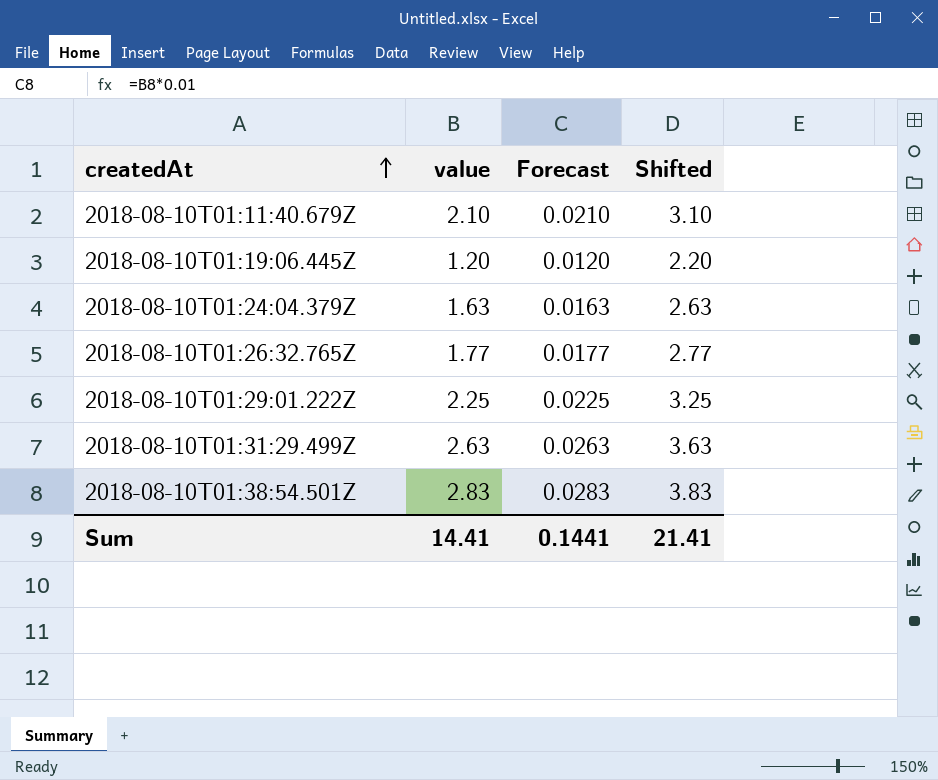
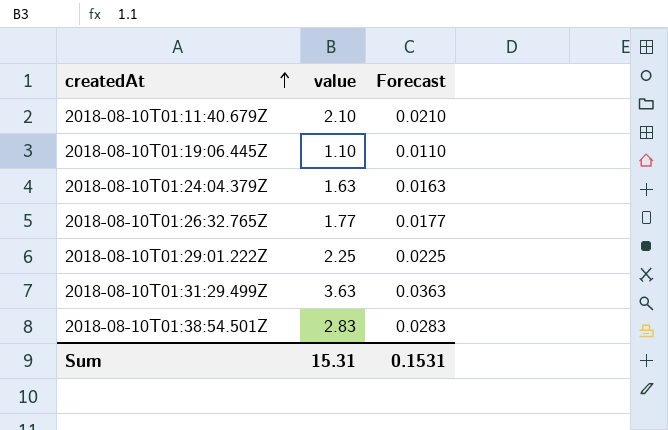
column Shifted | formula: [value] + 1 -> none
2018-08-10T01:19:06.445Z | value: 1.20 -> 1.10
2018-08-10T01:19:06.445Z | Forecast: 0.0120 -> 0.0110
2018-08-10T01:31:29.499Z | value: 2.63 -> 3.63
2018-08-10T01:31:29.499Z | Forecast: 0.0263 -> 0.0363
Sum | value: 14.41 -> 15.31
Sum | Forecast: 0.1441 -> 0.1531

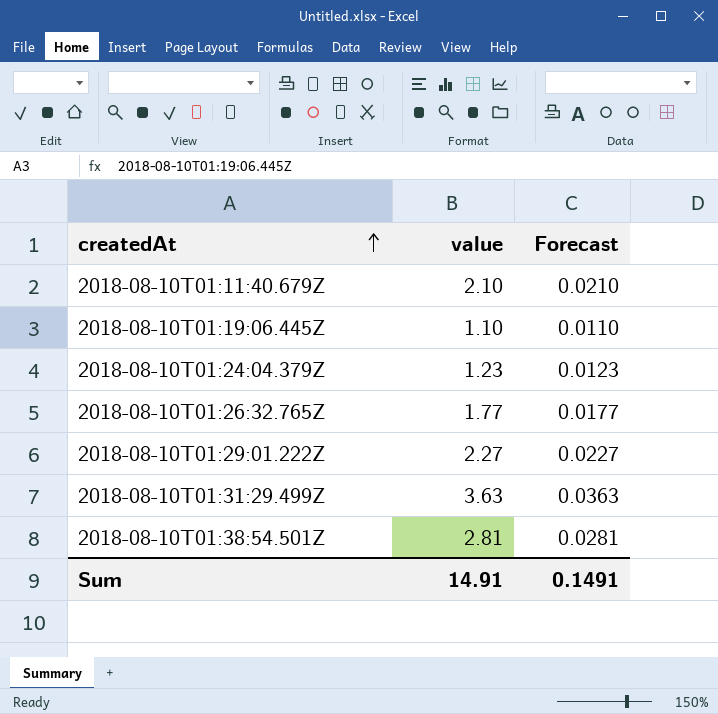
2018-08-10T01:24:04.379Z | value: 1.63 -> 1.23
2018-08-10T01:24:04.379Z | Forecast: 0.0163 -> 0.0123
2018-08-10T01:29:01.222Z | value: 2.25 -> 2.27
2018-08-10T01:29:01.222Z | Forecast: 0.0225 -> 0.0227
2018-08-10T01:38:54.501Z | value: 2.83 -> 2.81
2018-08-10T01:38:54.501Z | Forecast: 0.0283 -> 0.0281
Sum | value: 15.31 -> 14.91
Sum | Forecast: 0.1531 -> 0.1491

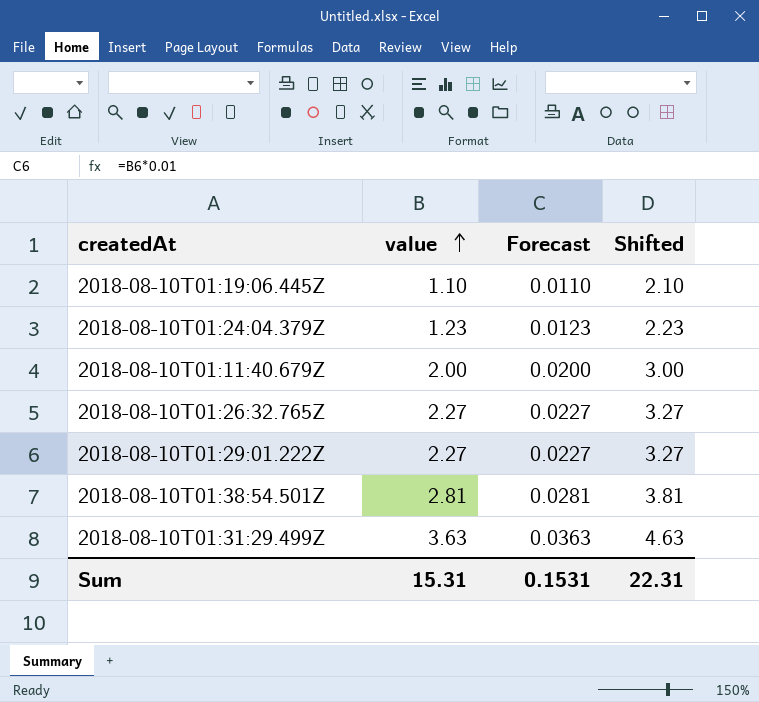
row order: createdAt ascending -> value ascending
column Shifted | formula: none -> [value] + 1
2018-08-10T01:11:40.679Z | value: 2.10 -> 2.00
2018-08-10T01:11:40.679Z | Forecast: 0.0210 -> 0.0200
2018-08-10T01:26:32.765Z | value: 1.77 -> 2.27
2018-08-10T01:26:32.765Z | Forecast: 0.0177 -> 0.0227
Sum | value: 14.91 -> 15.31
Sum | Forecast: 0.1491 -> 0.1531

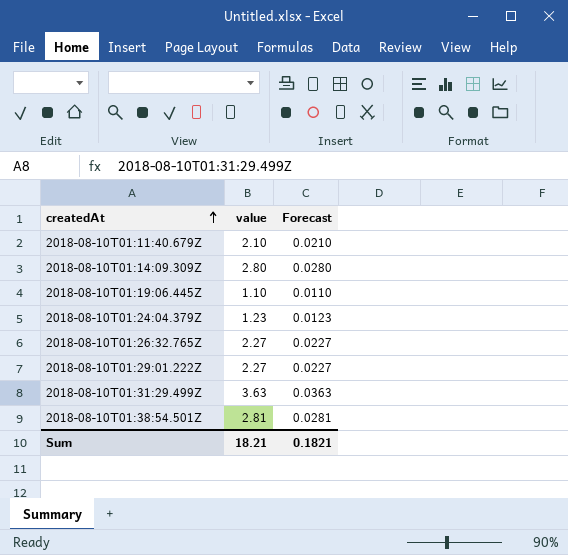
row order: value ascending -> createdAt ascending
column Shifted | formula: [value] + 1 -> none
2018-08-10T01:11:40.679Z | value: 2.00 -> 2.10
2018-08-10T01:11:40.679Z | Forecast: 0.0200 -> 0.0210
row 2018-08-10T01:14:09.309Z: none -> 2.80 | 0.0280
Sum | value: 15.31 -> 18.21
Sum | Forecast: 0.1531 -> 0.1821

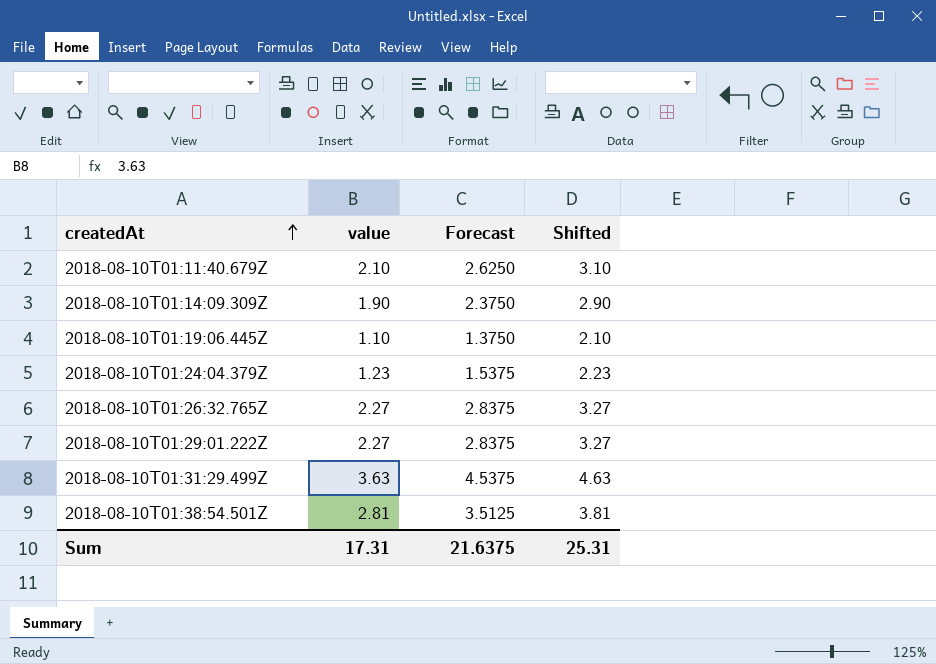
column Forecast | formula: [value] * 0.01 -> [value] * 1.25
column Shifted | formula: none -> [value] + 1
2018-08-10T01:14:09.309Z | value: 2.80 -> 1.90
Sum | value: 18.21 -> 17.31
Sum | Forecast: 0.1821 -> 21.6375

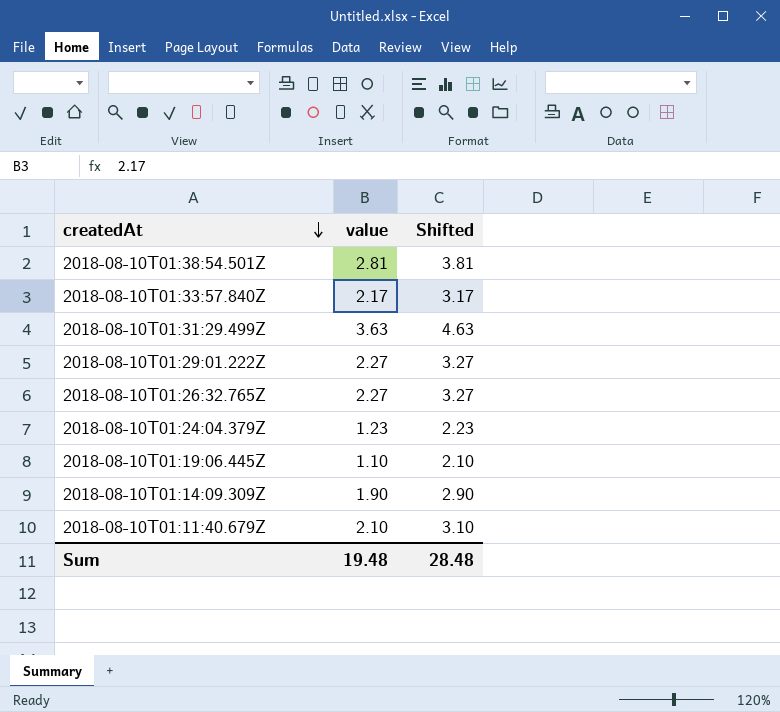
row order: createdAt ascending -> createdAt descending
column Forecast | formula: [value] * 1.25 -> none
row 2018-08-10T01:33:57.840Z: none -> 2.17 | 3.17
Sum | value: 17.31 -> 19.48
Sum | Shifted: 25.31 -> 28.48

